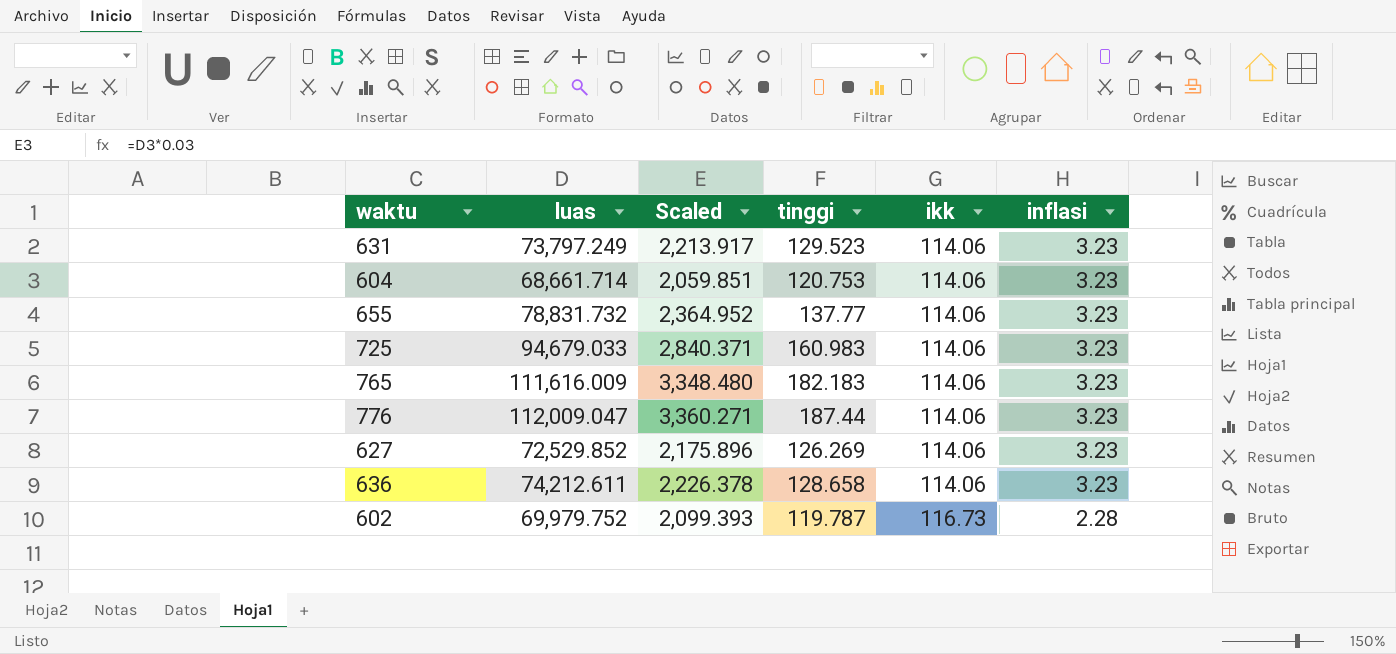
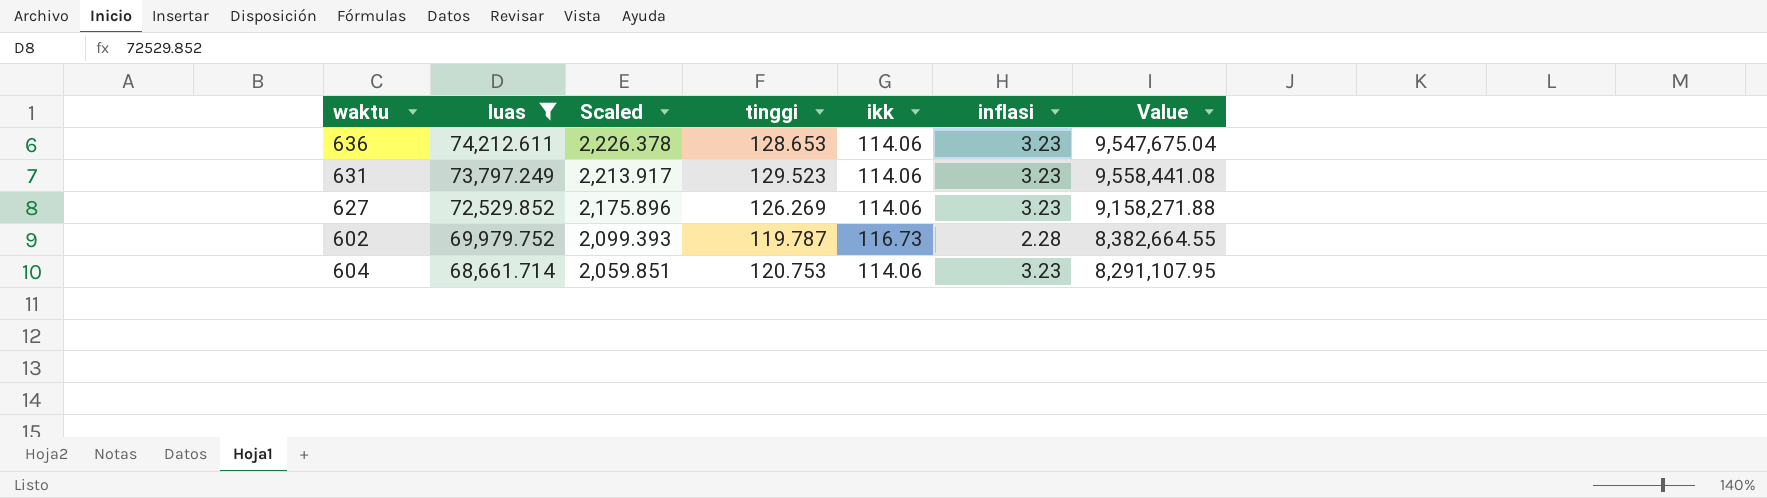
filter: none -> luas <= 74,212.611
row order: ikk ascending -> luas descending
column Value | formula: none -> [luas] * [tinggi]
636 | tinggi: 128.658 -> 128.653

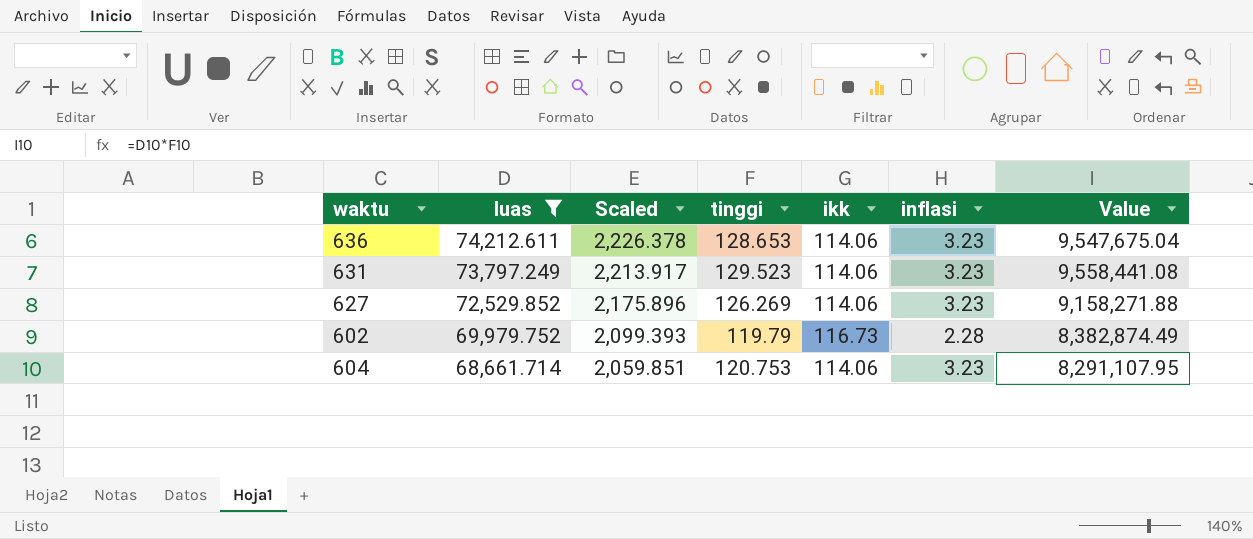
602 | tinggi: 119.787 -> 119.79
602 | Value: 8,382,664.55 -> 8,382,874.49

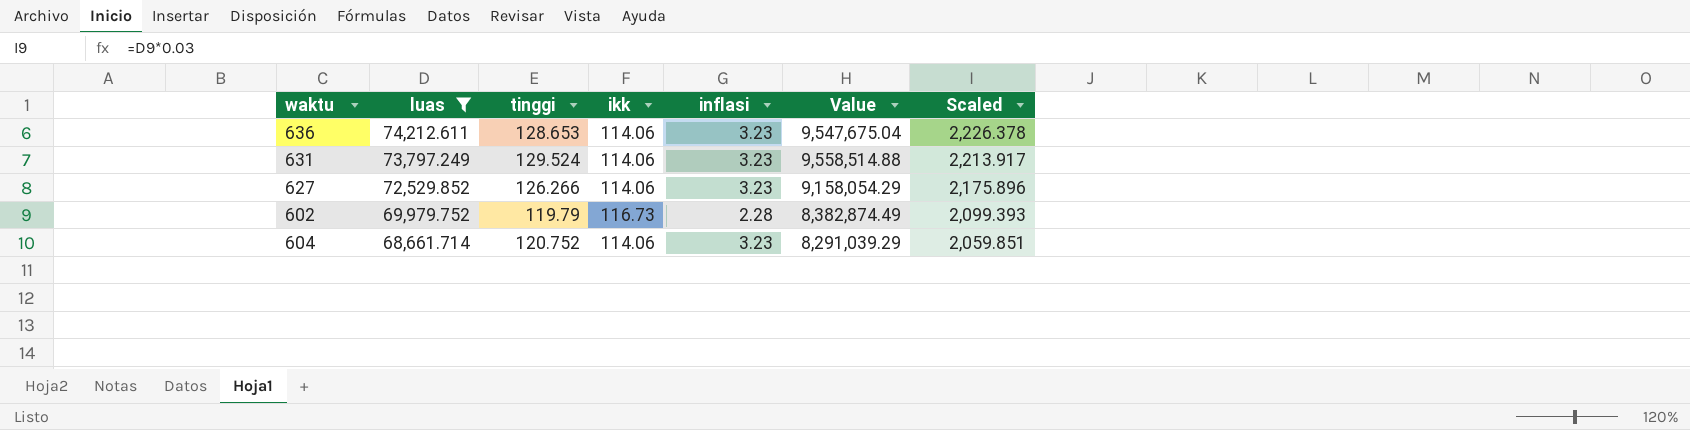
column Scaled | position: 3 -> 7
631 | tinggi: 129.523 -> 129.524
631 | Value: 9,558,441.08 -> 9,558,514.88
627 | tinggi: 126.269 -> 126.266
627 | Value: 9,158,271.88 -> 9,158,054.29
604 | tinggi: 120.753 -> 120.752
604 | Value: 8,291,107.95 -> 8,291,039.29

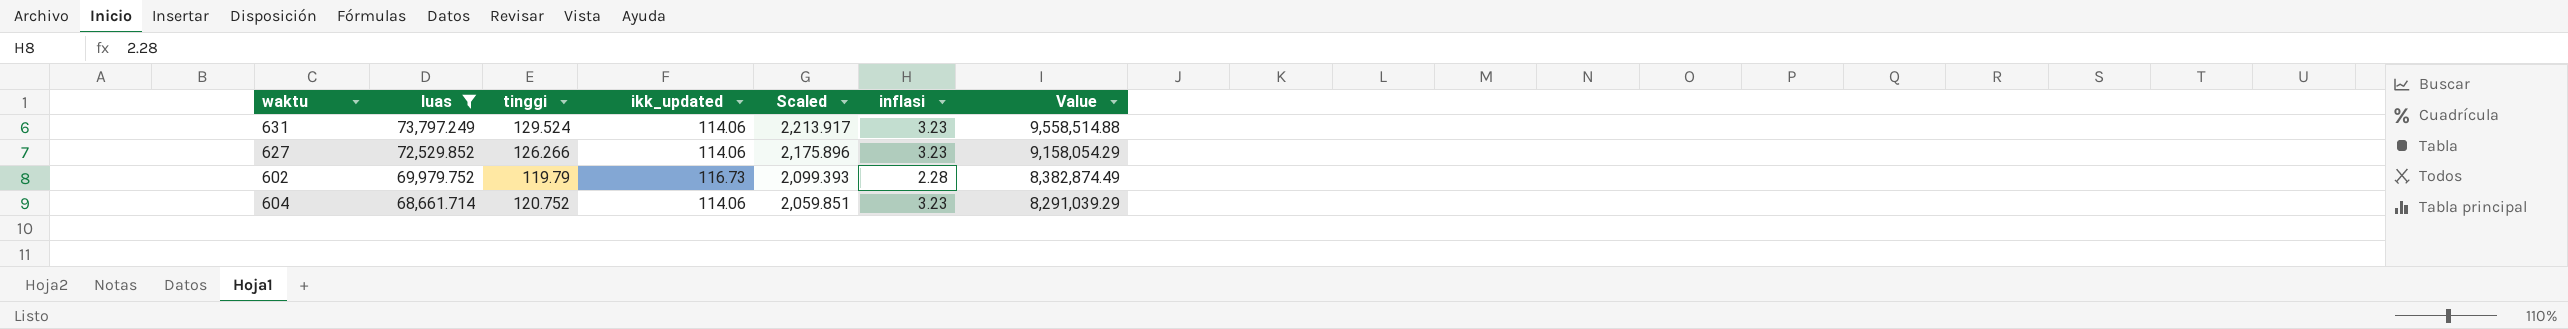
column name: ikk -> ikk_updated
column Scaled | position: 7 -> 5
row 636: 74,212.611 | 128.653 | 114.06 | 3.23 | 9,547,675.04 | 2,226.378 -> none

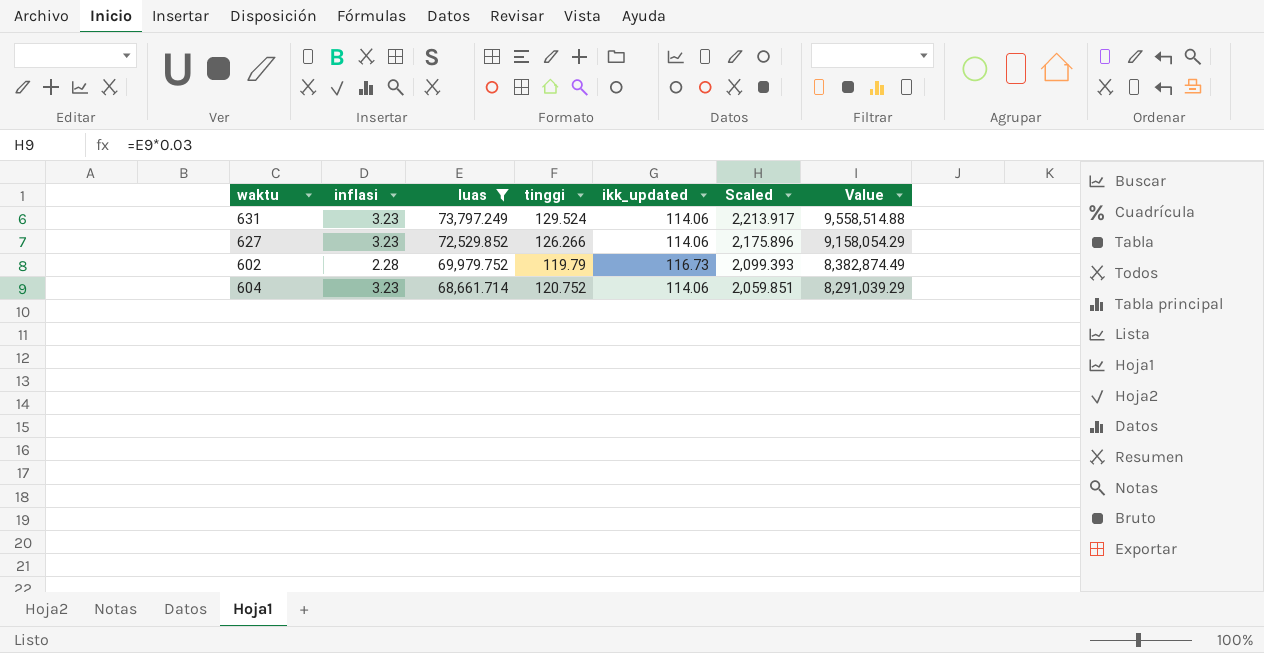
column inflasi | position: 6 -> 2

